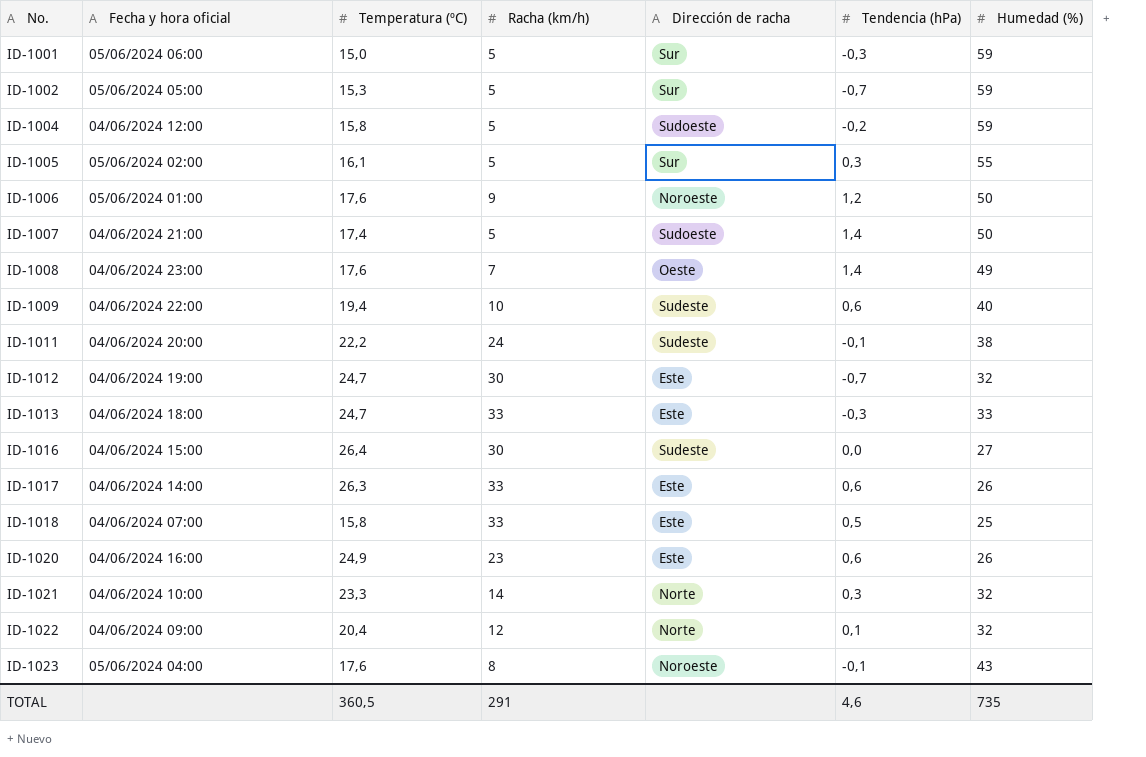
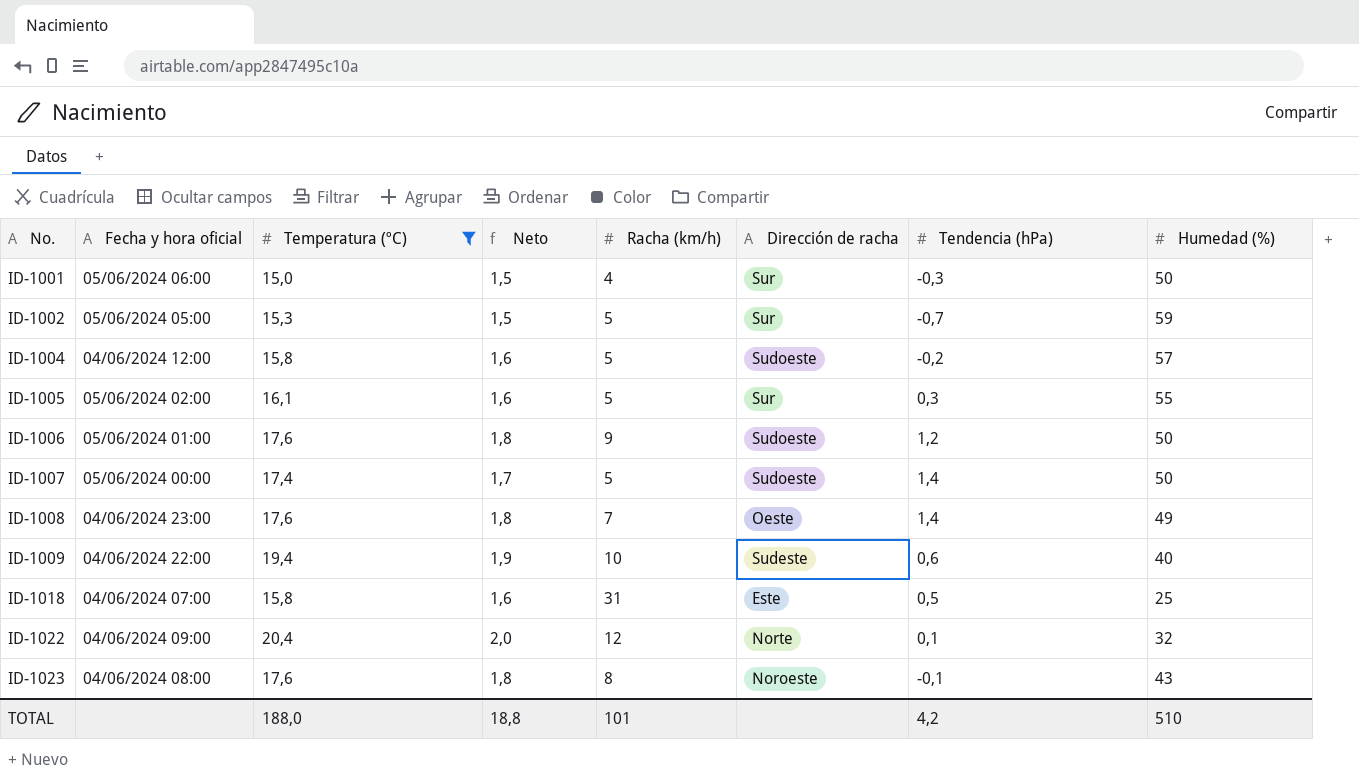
filter: none -> Temperatura (ºC) <= 20,4
column Neto | formula: none -> [Temperatura (ºC)] * 0,1
ID-1001 | Racha (km/h): 5 -> 4
ID-1001 | Humedad (%): 59 -> 50
ID-1004 | Humedad (%): 59 -> 57
ID-1006 | Dirección de racha: Noroeste -> Sudoeste
ID-1007 | Fecha y hora oficial: 04/06/2024 21:00 -> 05/06/2024 00:00
ID-1018 | Racha (km/h): 33 -> 31
ID-1023 | Fecha y hora oficial: 05/06/2024 04:00 -> 04/06/2024 08:00
TOTAL | Temperatura (ºC): 360,5 -> 188,0
TOTAL | Racha (km/h): 291 -> 101
TOTAL | Tendencia (hPa): 4,6 -> 4,2
TOTAL | Humedad (%): 735 -> 510

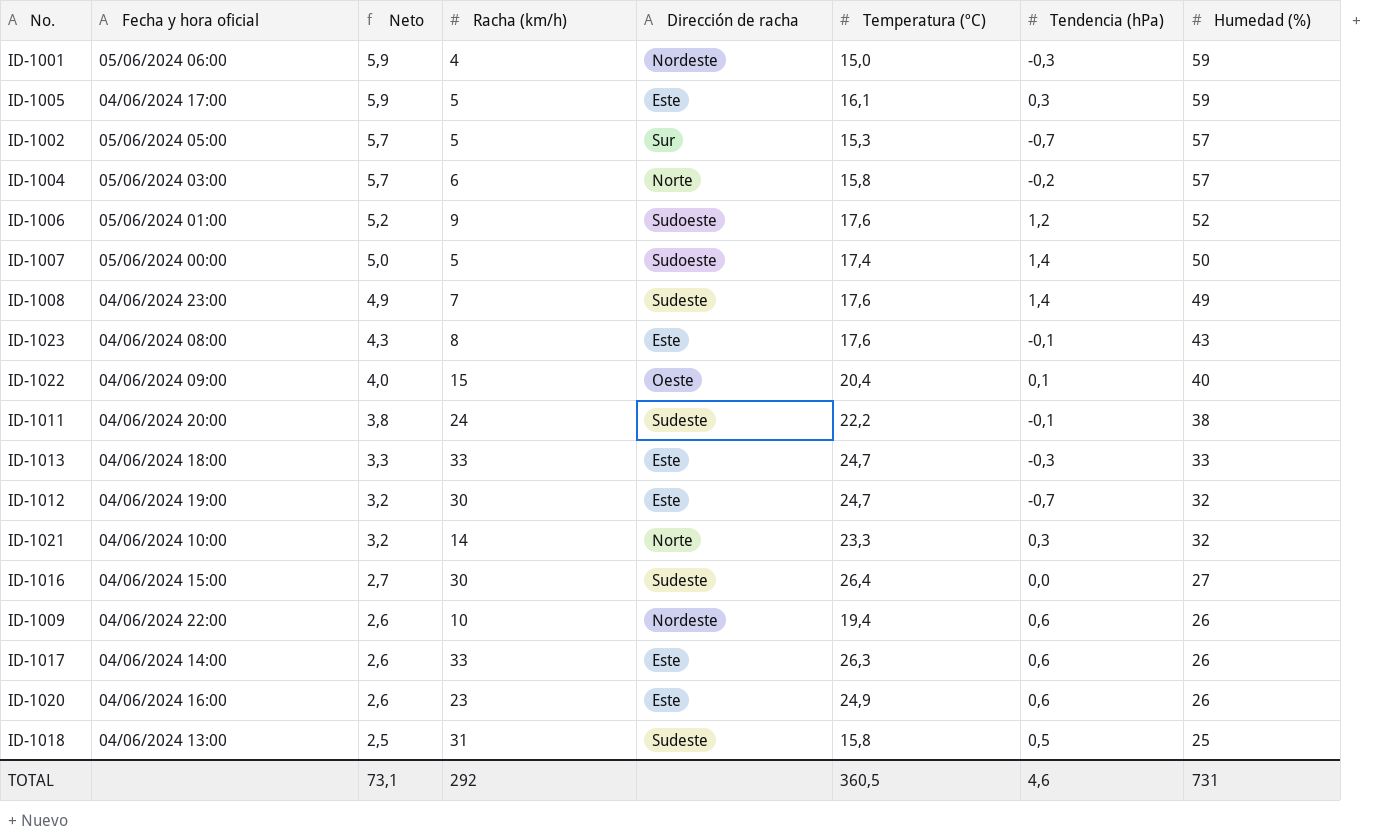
filter: Temperatura (ºC) <= 20,4 -> none
row order: No. ascending -> Neto descending
column Neto | formula: [Temperatura (ºC)] * 0,1 -> [Humedad (%)] * 0,1
column Temperatura (ºC) | position: 3 -> 6
ID-1001 | Dirección de racha: Sur -> Nordeste
ID-1001 | Humedad (%): 50 -> 59
ID-1005 | Fecha y hora oficial: 05/06/2024 02:00 -> 04/06/2024 17:00
ID-1005 | Dirección de racha: Sur -> Este
ID-1005 | Humedad (%): 55 -> 59
ID-1002 | Humedad (%): 59 -> 57
ID-1004 | Fecha y hora oficial: 04/06/2024 12:00 -> 05/06/2024 03:00
ID-1004 | Racha (km/h): 5 -> 6
ID-1004 | Dirección de racha: Sudoeste -> Norte
ID-1006 | Humedad (%): 50 -> 52
ID-1008 | Dirección de racha: Oeste -> Sudeste
ID-1023 | Dirección de racha: Noroeste -> Este
ID-1022 | Racha (km/h): 12 -> 15
ID-1022 | Dirección de racha: Norte -> Oeste
ID-1022 | Humedad (%): 32 -> 40
ID-1009 | Dirección de racha: Sudeste -> Nordeste
ID-1009 | Humedad (%): 40 -> 26
ID-1018 | Fecha y hora oficial: 04/06/2024 07:00 -> 04/06/2024 13:00
ID-1018 | Dirección de racha: Este -> Sudeste
TOTAL | Neto: 18,8 -> 73,1
TOTAL | Racha (km/h): 101 -> 292
TOTAL | Temperatura (ºC): 188,0 -> 360,5
TOTAL | Tendencia (hPa): 4,2 -> 4,6
TOTAL | Humedad (%): 510 -> 731

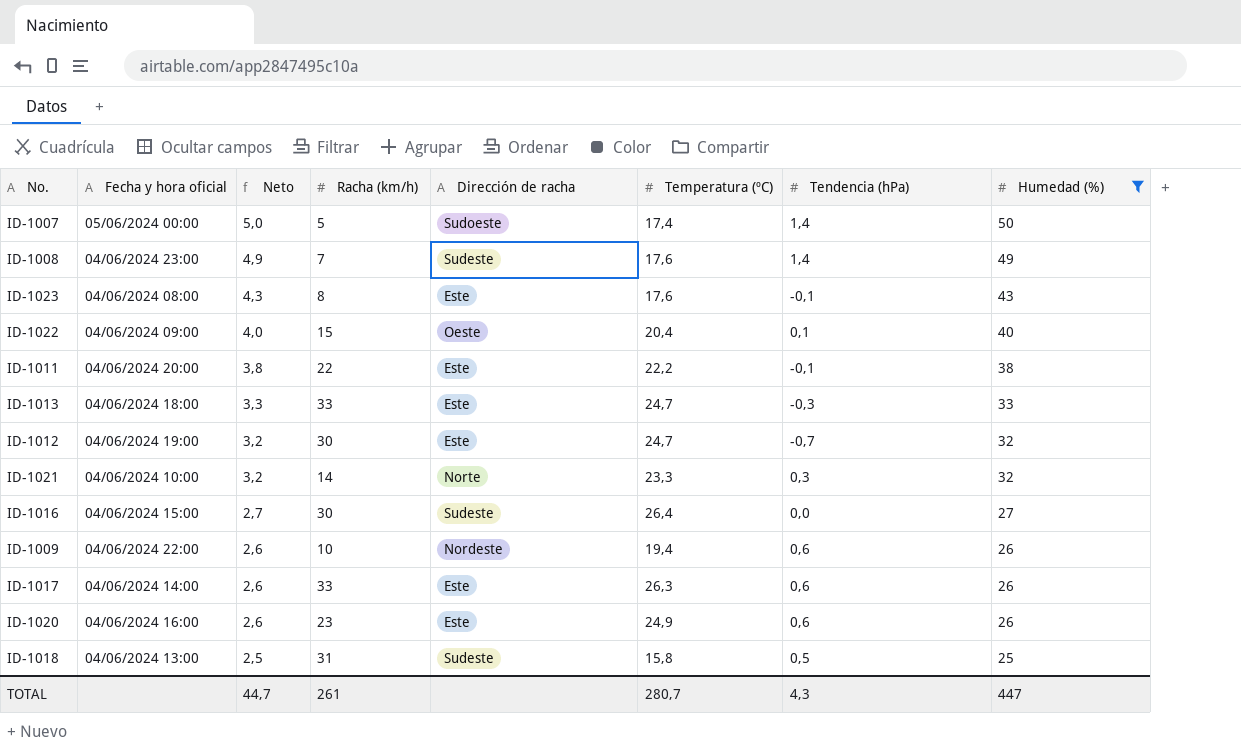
filter: none -> Humedad (%) <= 50
ID-1011 | Racha (km/h): 24 -> 22
ID-1011 | Dirección de racha: Sudeste -> Este
TOTAL | Neto: 73,1 -> 44,7
TOTAL | Racha (km/h): 292 -> 261
TOTAL | Temperatura (ºC): 360,5 -> 280,7
TOTAL | Tendencia (hPa): 4,6 -> 4,3
TOTAL | Humedad (%): 731 -> 447

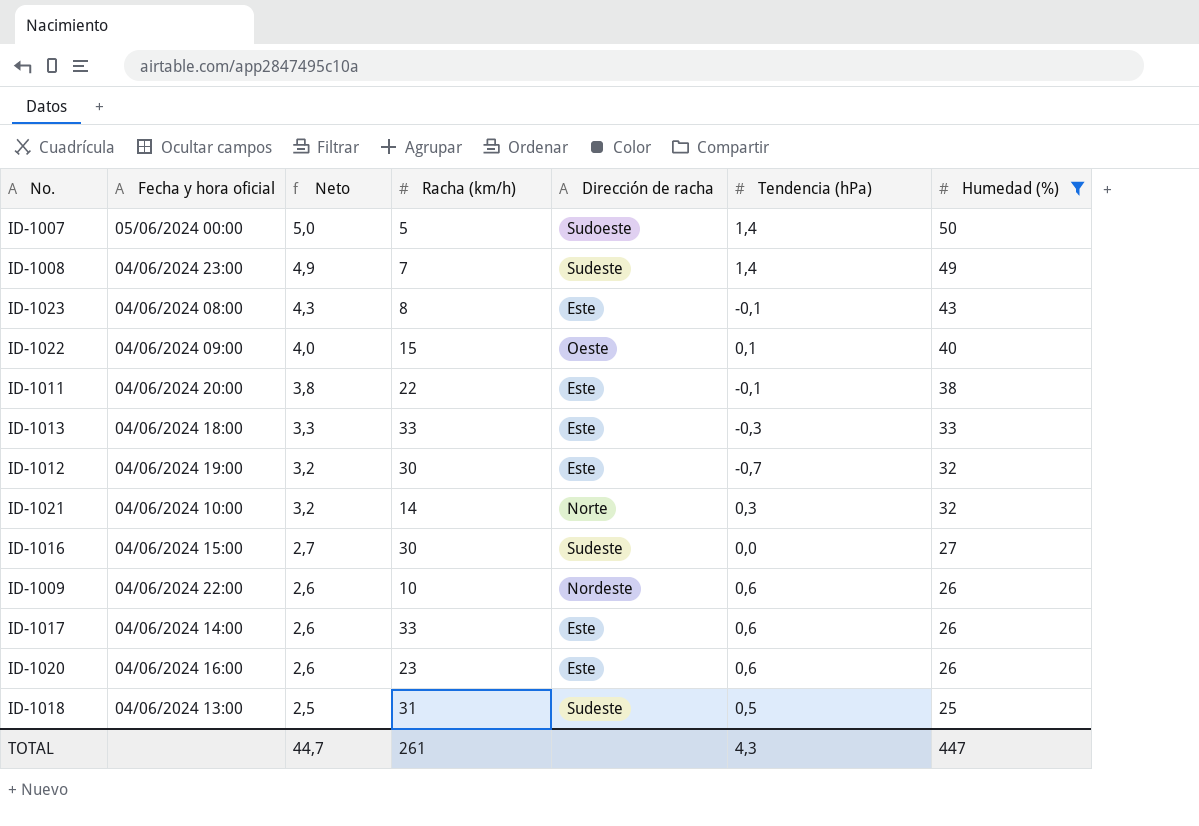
column Temperatura (ºC) | position: 6 -> none

